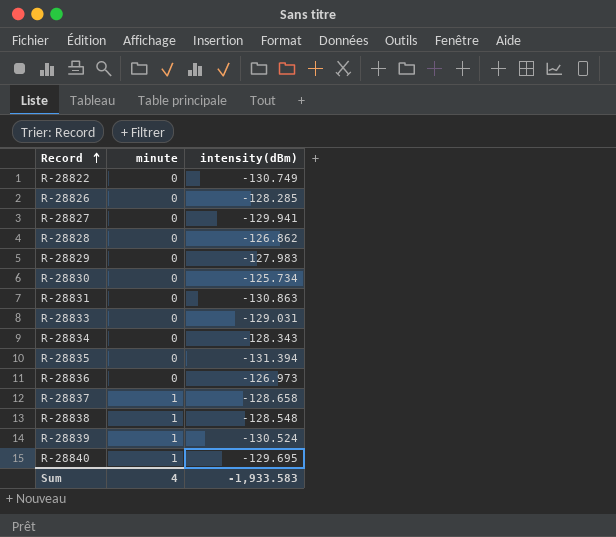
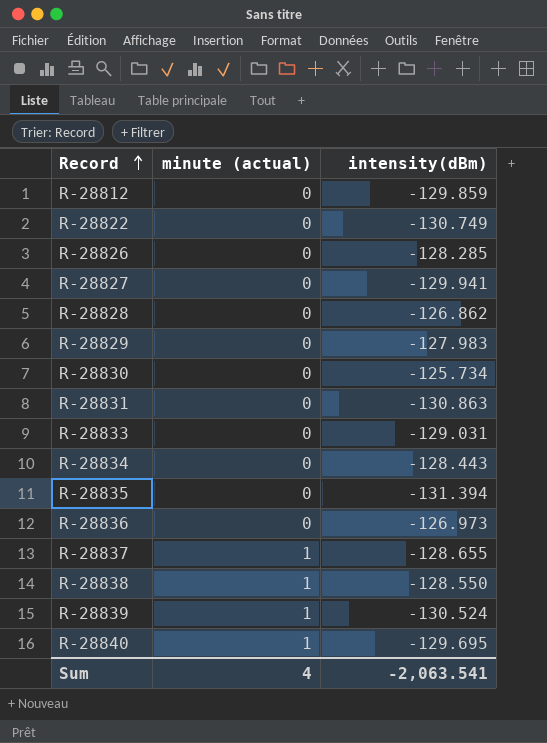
column name: minute -> minute (actual)
row R-28812: none -> 0 | -129.859
R-28834 | intensity(dBm): -128.343 -> -128.443
R-28837 | intensity(dBm): -128.658 -> -128.655
R-28838 | intensity(dBm): -128.548 -> -128.550
Sum | intensity(dBm): -1,933.583 -> -2,063.541

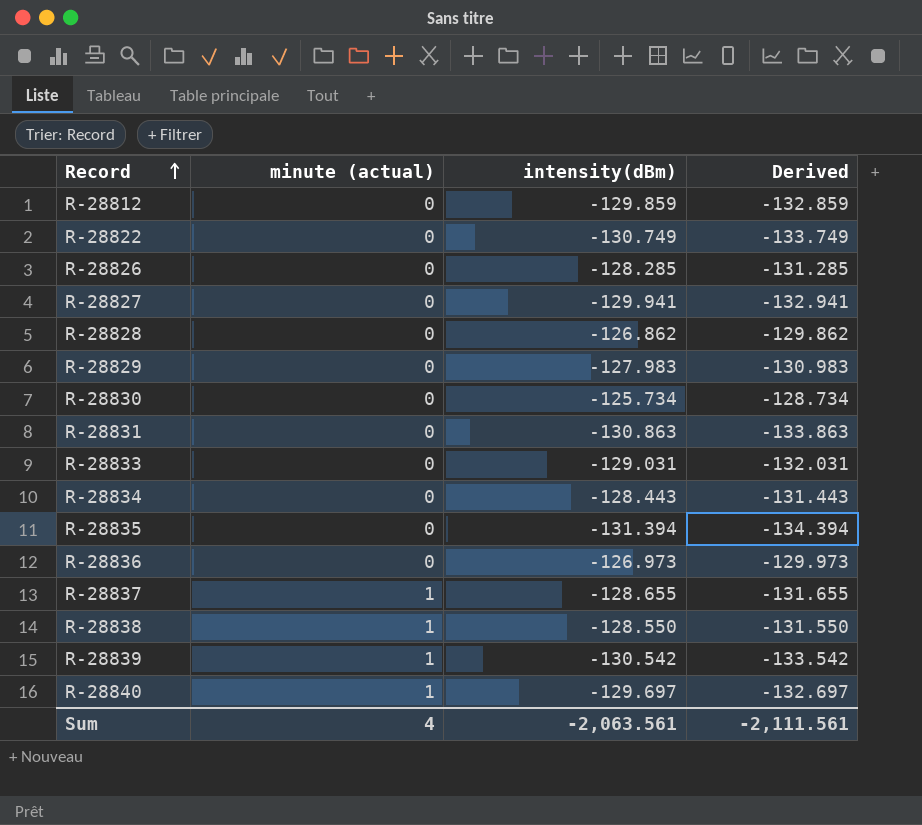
column Derived | formula: none -> [intensity(dBm)] - 3
R-28839 | intensity(dBm): -130.524 -> -130.542
R-28840 | intensity(dBm): -129.695 -> -129.697
Sum | intensity(dBm): -2,063.541 -> -2,063.561

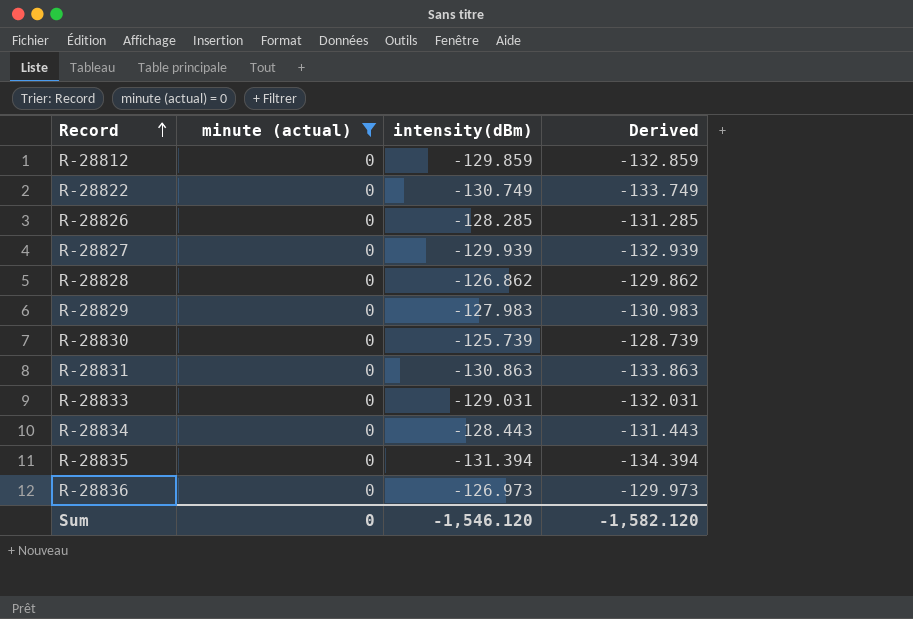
filter: none -> minute (actual) = 0
R-28827 | intensity(dBm): -129.941 -> -129.939
R-28827 | Derived: -132.941 -> -132.939
R-28830 | intensity(dBm): -125.734 -> -125.739
R-28830 | Derived: -128.734 -> -128.739
Sum | minute (actual): 4 -> 0
Sum | intensity(dBm): -2,063.561 -> -1,546.120
Sum | Derived: -2,111.561 -> -1,582.120

